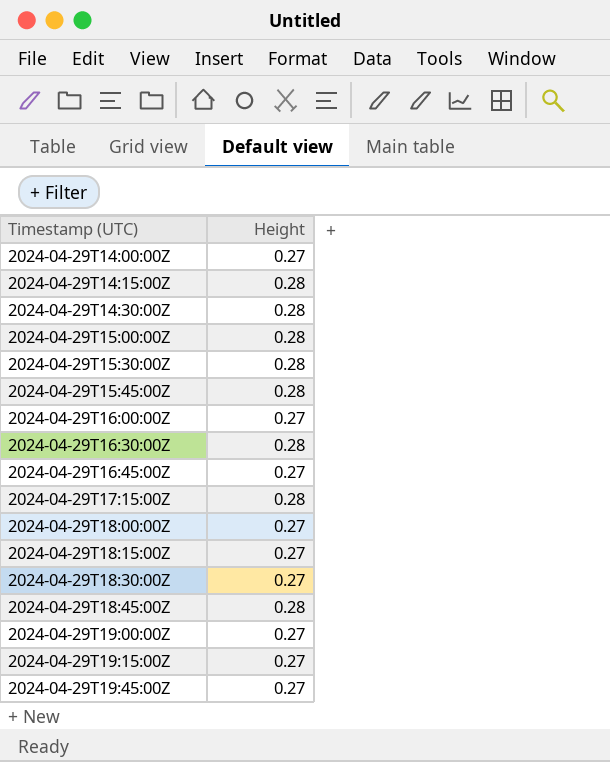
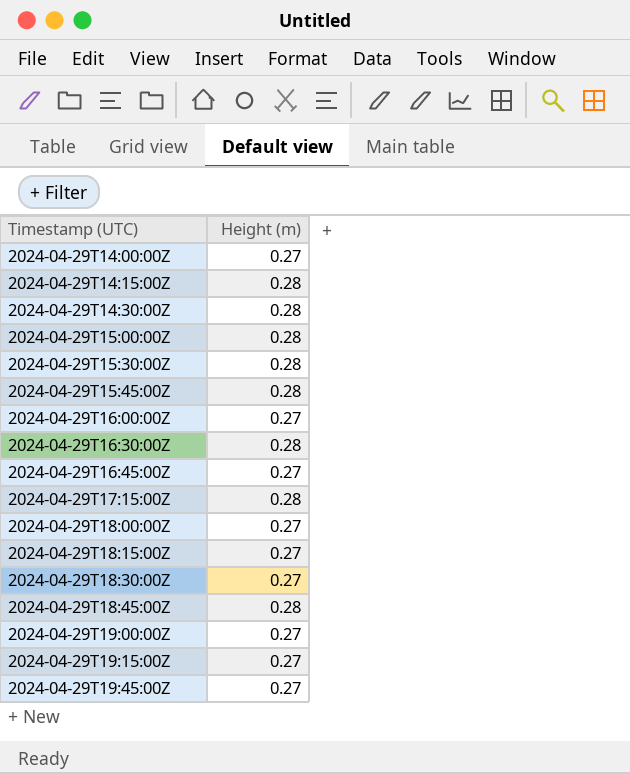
column name: Height -> Height (m)

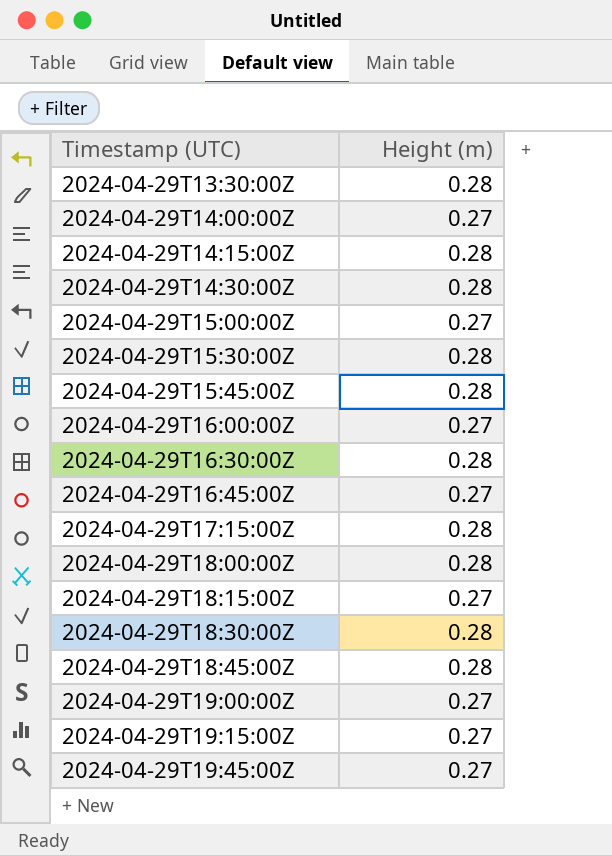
row 2024-04-29T13:30:00Z: none -> 0.28
2024-04-29T15:00:00Z | Height (m): 0.28 -> 0.27
2024-04-29T18:00:00Z | Height (m): 0.27 -> 0.28
2024-04-29T18:30:00Z | Height (m): 0.27 -> 0.28

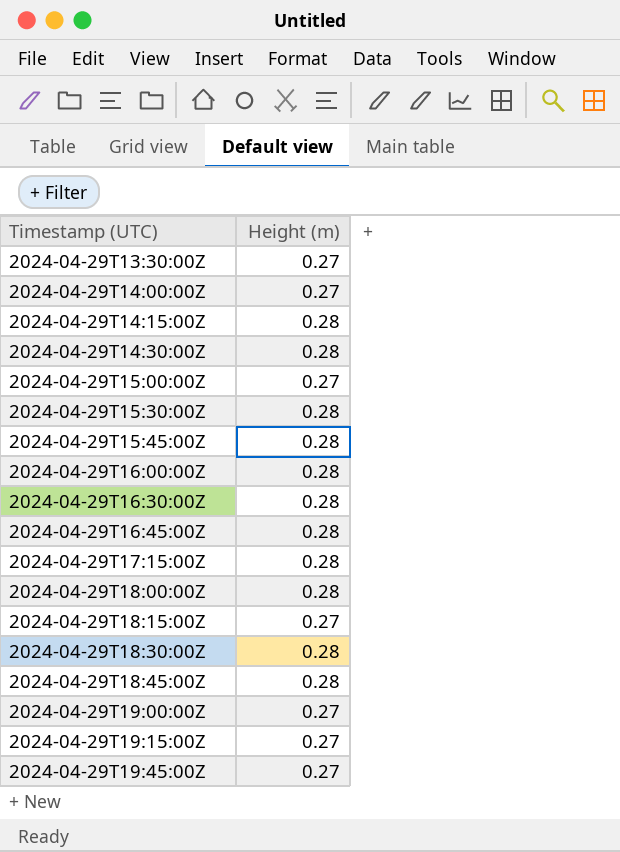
2024-04-29T13:30:00Z | Height (m): 0.28 -> 0.27
2024-04-29T16:00:00Z | Height (m): 0.27 -> 0.28
2024-04-29T16:45:00Z | Height (m): 0.27 -> 0.28

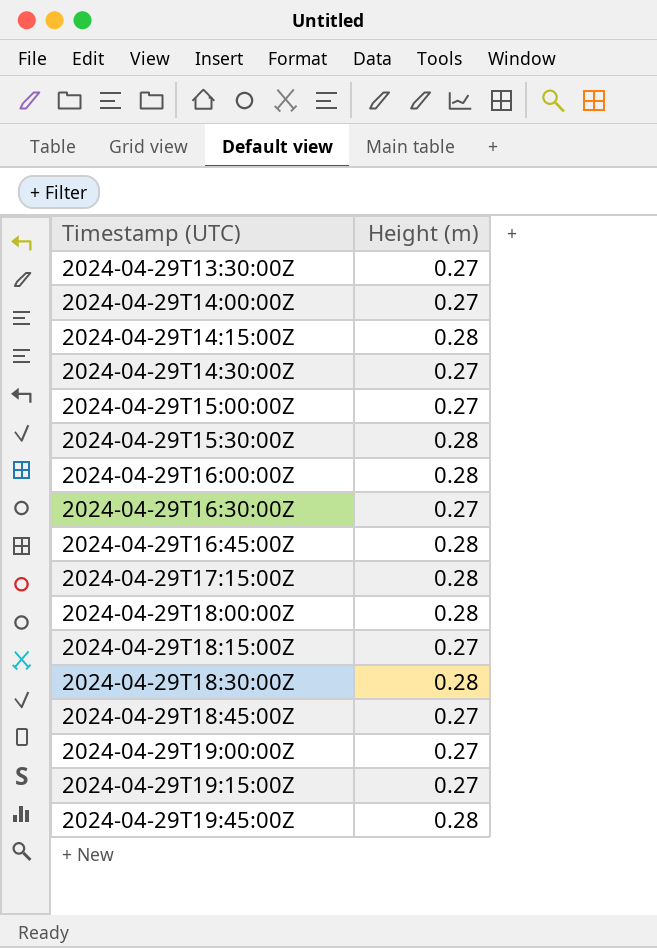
row 2024-04-29T15:45:00Z: 0.28 -> none
2024-04-29T14:30:00Z | Height (m): 0.28 -> 0.27
2024-04-29T16:30:00Z | Height (m): 0.28 -> 0.27
2024-04-29T18:45:00Z | Height (m): 0.28 -> 0.27
2024-04-29T19:45:00Z | Height (m): 0.27 -> 0.28

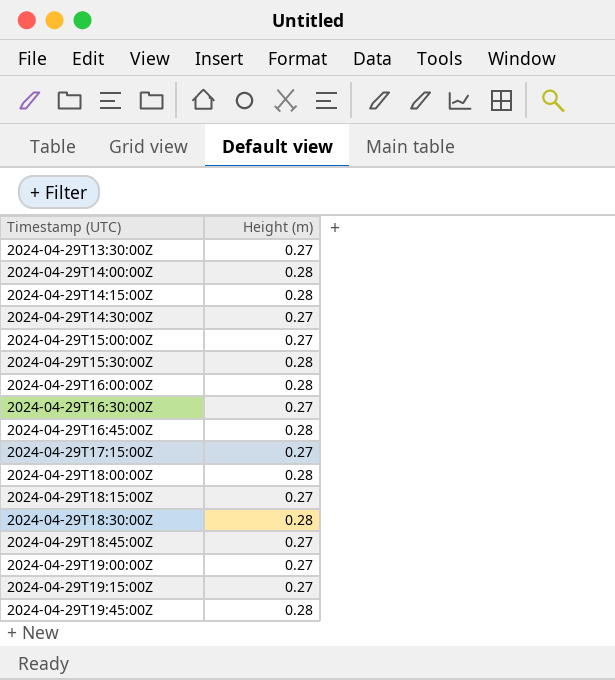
2024-04-29T14:00:00Z | Height (m): 0.27 -> 0.28
2024-04-29T17:15:00Z | Height (m): 0.28 -> 0.27

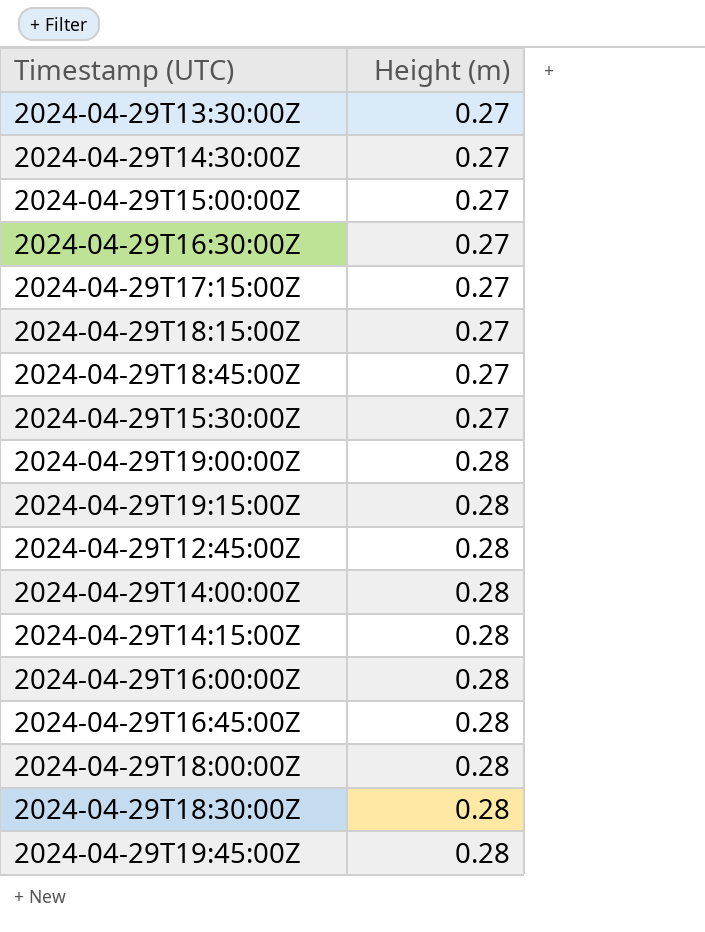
row order: Timestamp (UTC) ascending -> Height (m) ascending
2024-04-29T15:30:00Z | Height (m): 0.28 -> 0.27
2024-04-29T19:00:00Z | Height (m): 0.27 -> 0.28
2024-04-29T19:15:00Z | Height (m): 0.27 -> 0.28
row 2024-04-29T12:45:00Z: none -> 0.28

